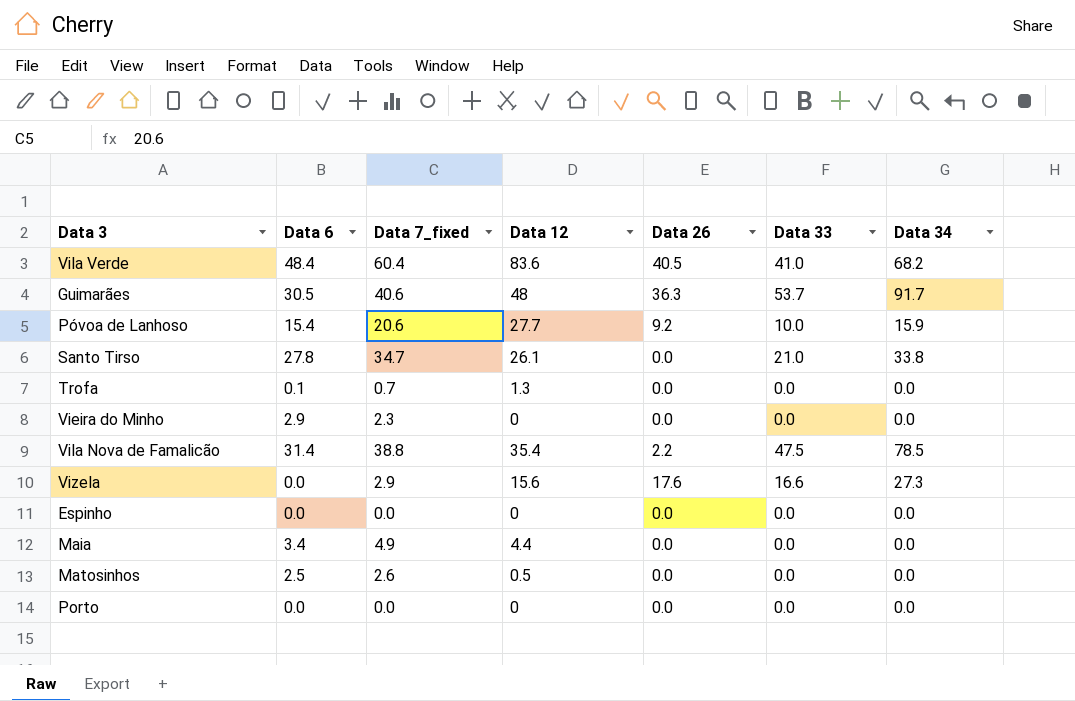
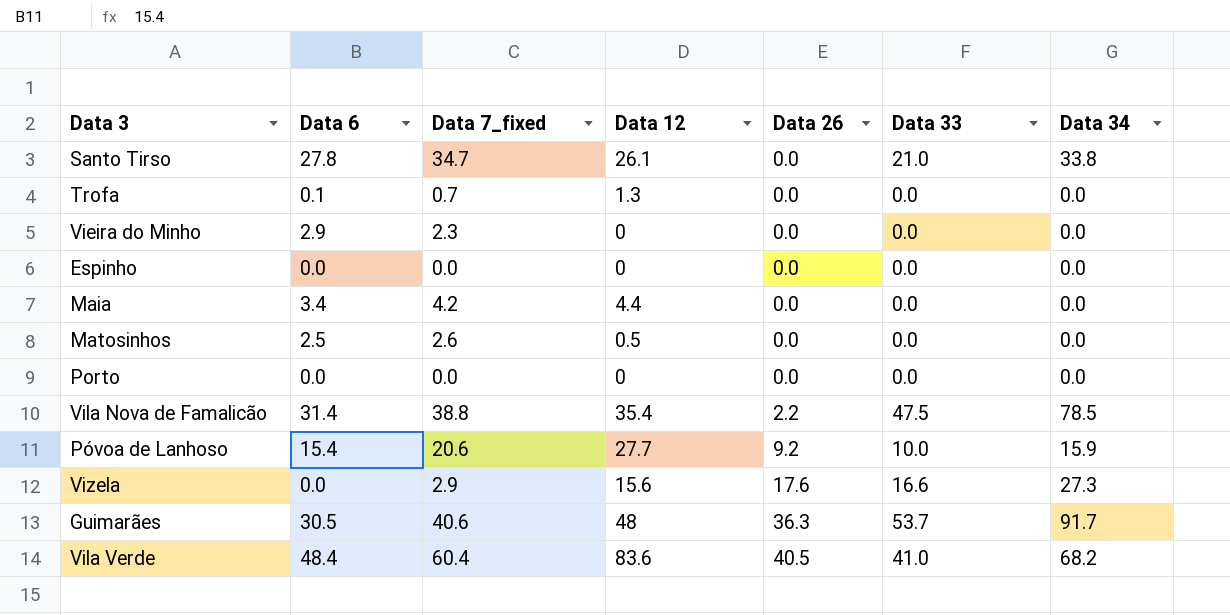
row order: none -> Data 26 ascending
Maia | Data 7_fixed: 4.9 -> 4.2

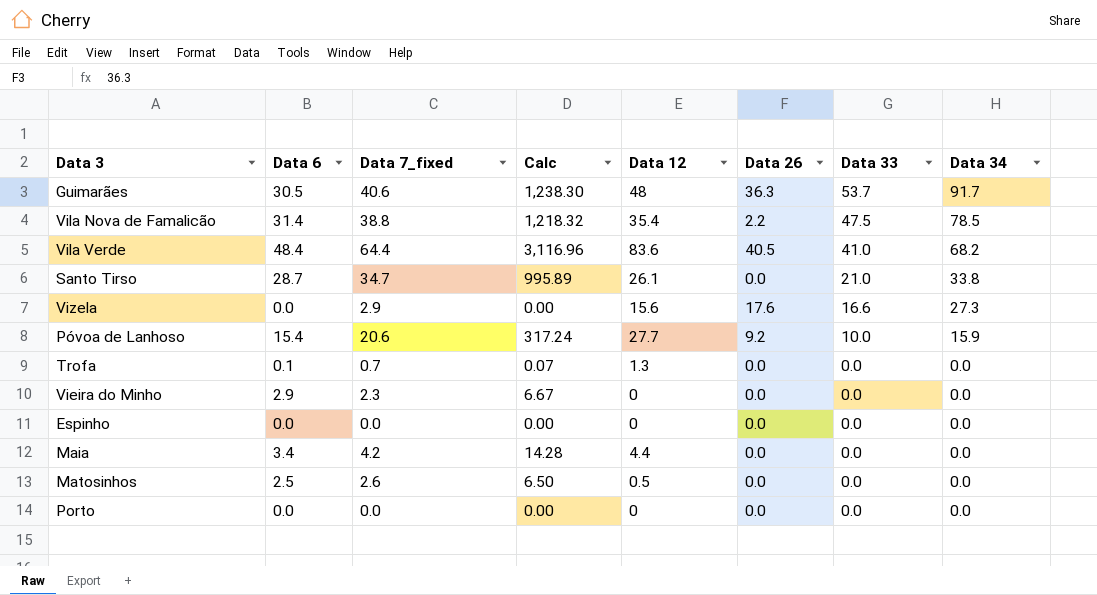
row order: Data 26 ascending -> Data 33 descending
column Calc | formula: none -> [Data 6] * [Data 7_fixed]
Vila Verde | Data 7_fixed: 60.4 -> 64.4
Santo Tirso | Data 6: 27.8 -> 28.7

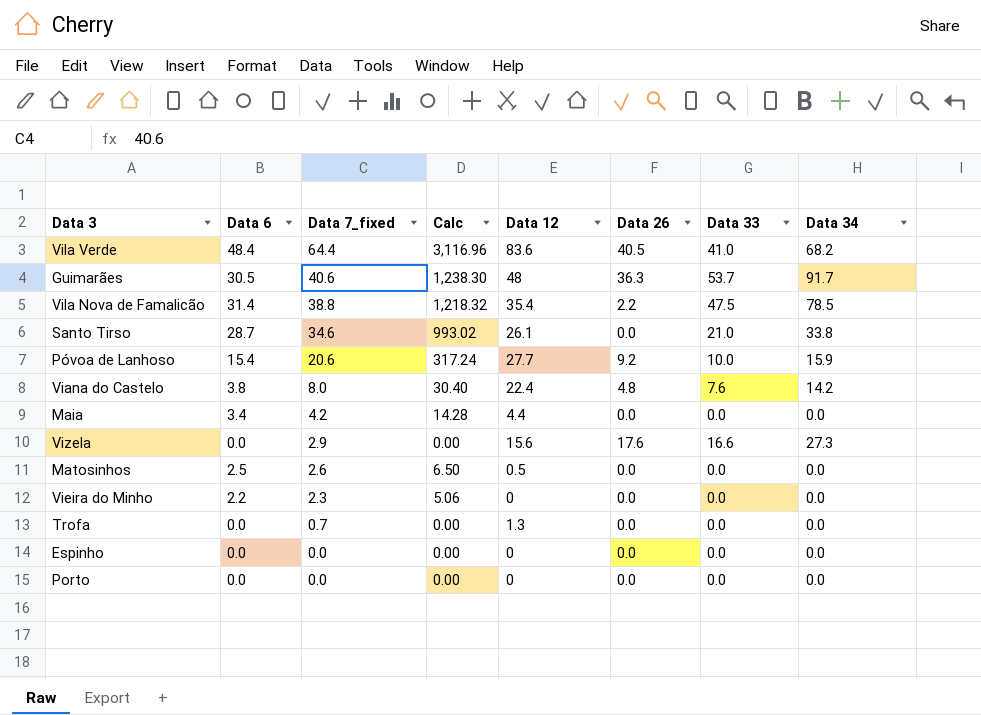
row order: Data 33 descending -> Data 7_fixed descending
Santo Tirso | Data 7_fixed: 34.7 -> 34.6
Santo Tirso | Calc: 995.89 -> 993.02
row Viana do Castelo: none -> 3.8 | 8.0 | 30.40 | 22.4 | 4.8 | 7.6 | 14.2
Vieira do Minho | Data 6: 2.9 -> 2.2
Vieira do Minho | Calc: 6.67 -> 5.06
Trofa | Data 6: 0.1 -> 0.0
Trofa | Calc: 0.07 -> 0.00

